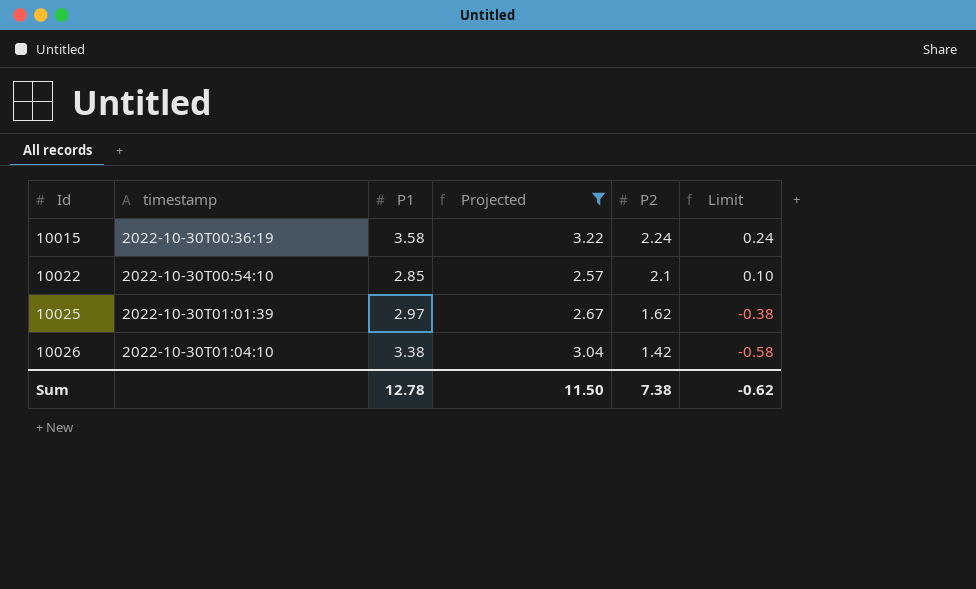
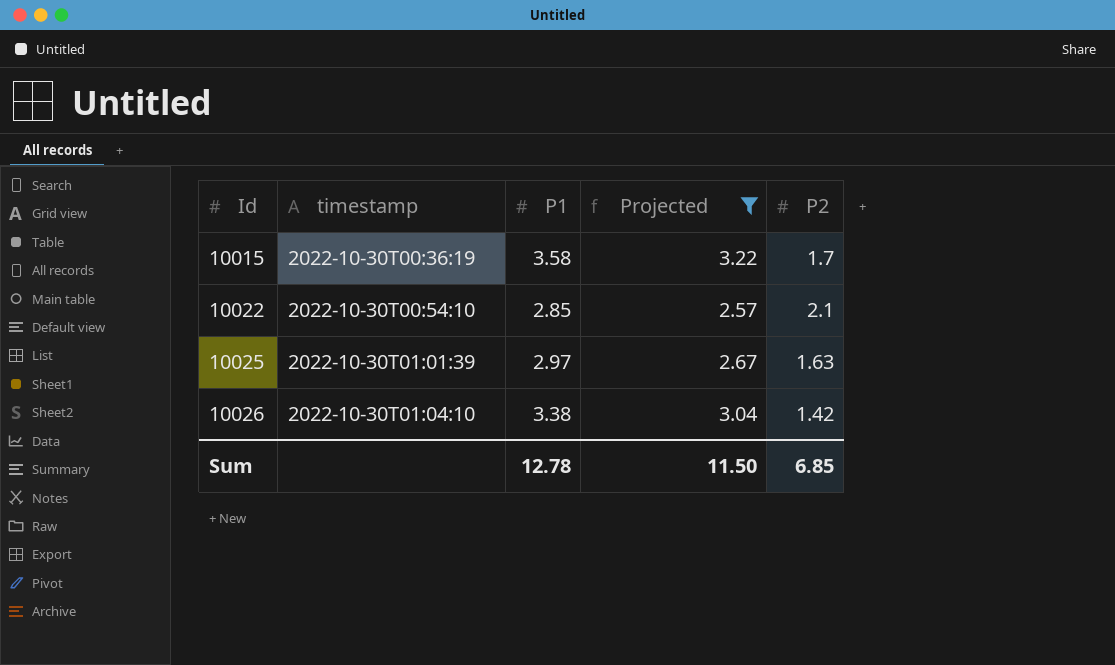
column Limit | formula: [P2] - 2 -> none
10015 | P2: 2.24 -> 1.7
10025 | P2: 1.62 -> 1.63
Sum | P2: 7.38 -> 6.85

